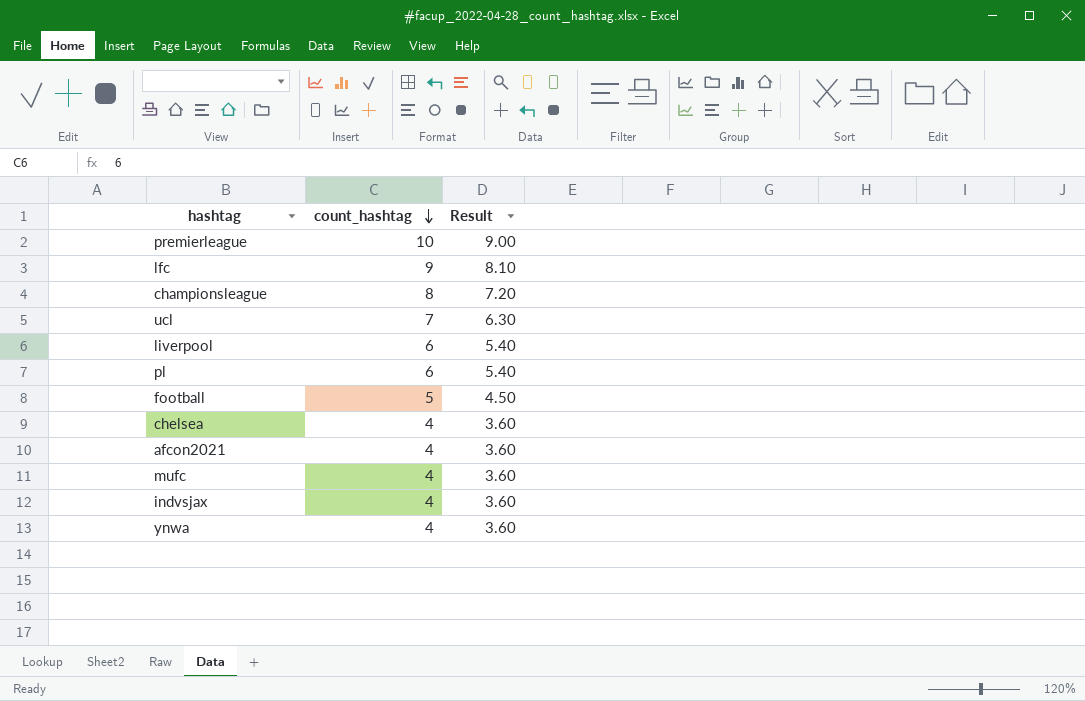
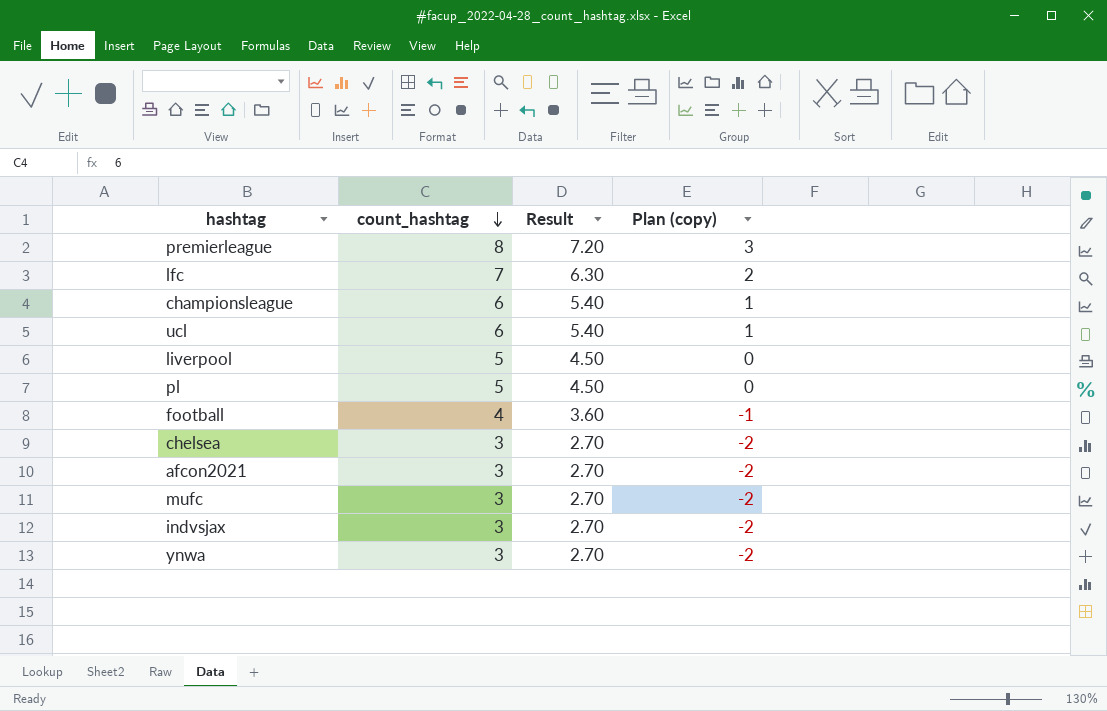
column Plan (copy) | formula: none -> [count_hashtag] - 5
premierleague | count_hashtag: 10 -> 8
premierleague | Result: 9.00 -> 7.20
lfc | count_hashtag: 9 -> 7
lfc | Result: 8.10 -> 6.30
championsleague | count_hashtag: 8 -> 6
championsleague | Result: 7.20 -> 5.40
ucl | count_hashtag: 7 -> 6
ucl | Result: 6.30 -> 5.40
liverpool | count_hashtag: 6 -> 5
liverpool | Result: 5.40 -> 4.50
pl | count_hashtag: 6 -> 5
pl | Result: 5.40 -> 4.50
football | count_hashtag: 5 -> 4
football | Result: 4.50 -> 3.60
chelsea | count_hashtag: 4 -> 3
chelsea | Result: 3.60 -> 2.70
afcon2021 | count_hashtag: 4 -> 3
afcon2021 | Result: 3.60 -> 2.70
mufc | count_hashtag: 4 -> 3
mufc | Result: 3.60 -> 2.70
indvsjax | count_hashtag: 4 -> 3
indvsjax | Result: 3.60 -> 2.70
ynwa | count_hashtag: 4 -> 3
ynwa | Result: 3.60 -> 2.70

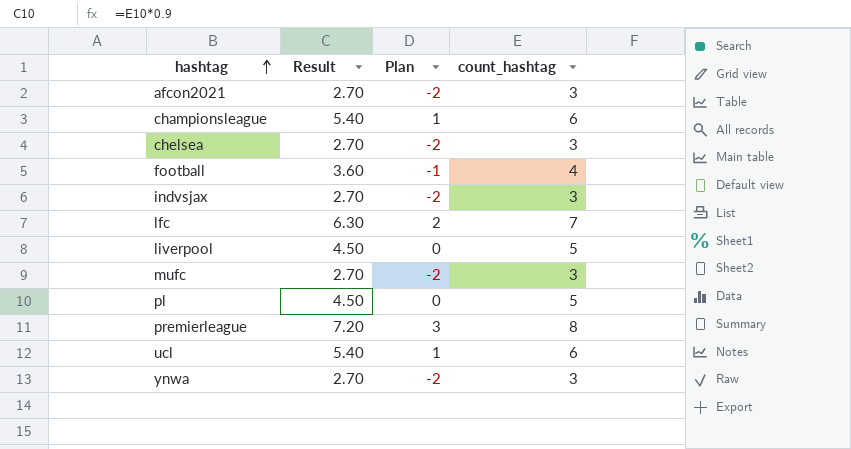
row order: count_hashtag descending -> hashtag ascending
column name: Plan (copy) -> Plan
column count_hashtag | position: 2 -> 4

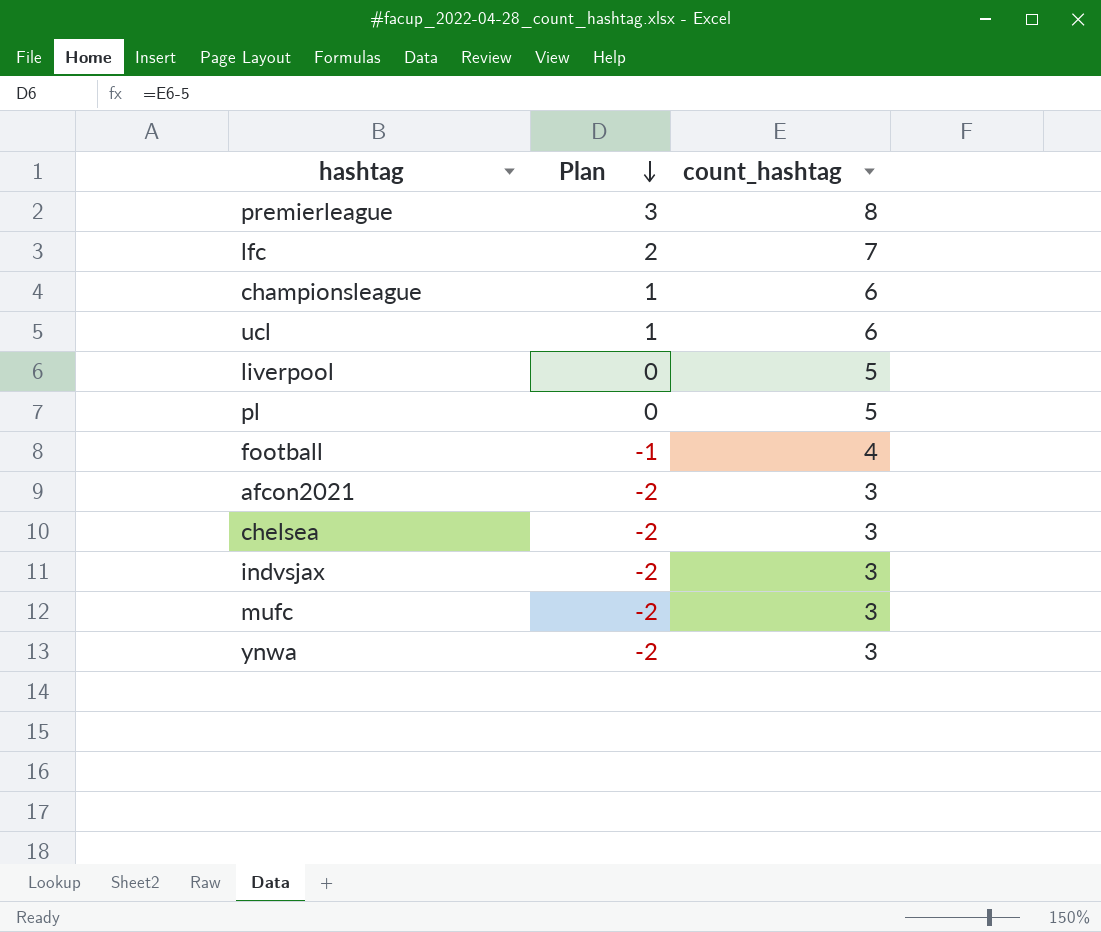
row order: hashtag ascending -> Plan descending
column Result | formula: [count_hashtag] * 0.9 -> none

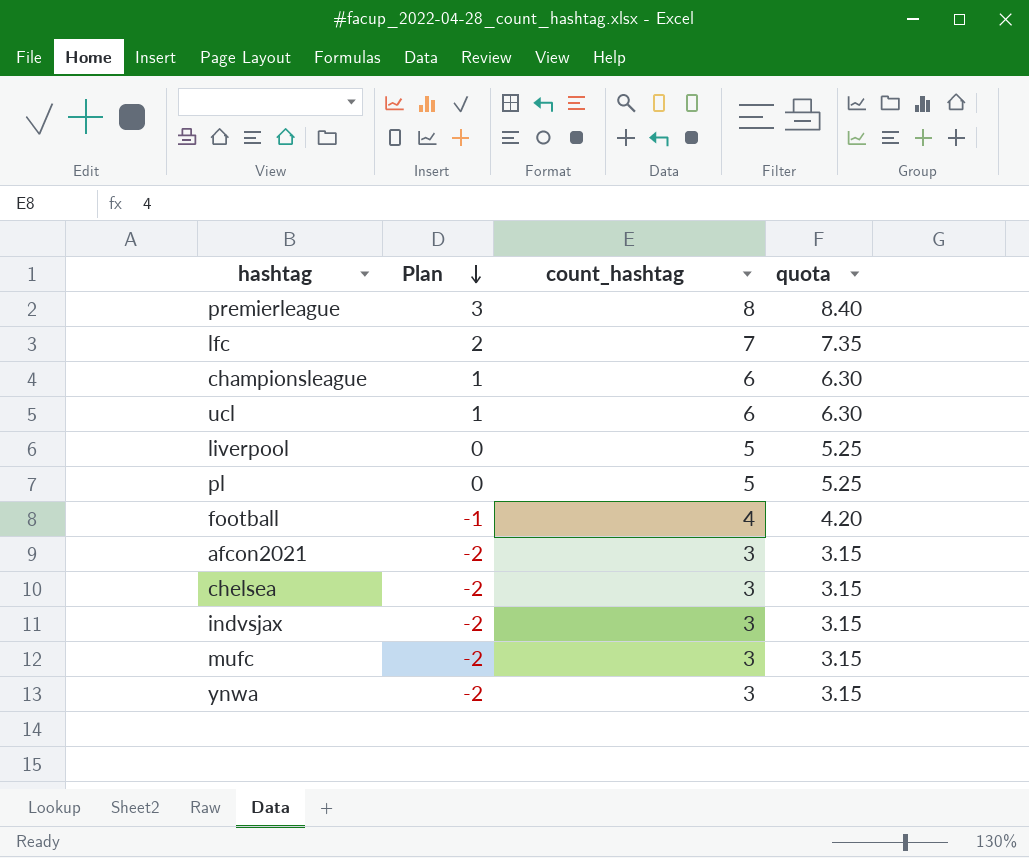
column quota | formula: none -> [count_hashtag] * 1.05

